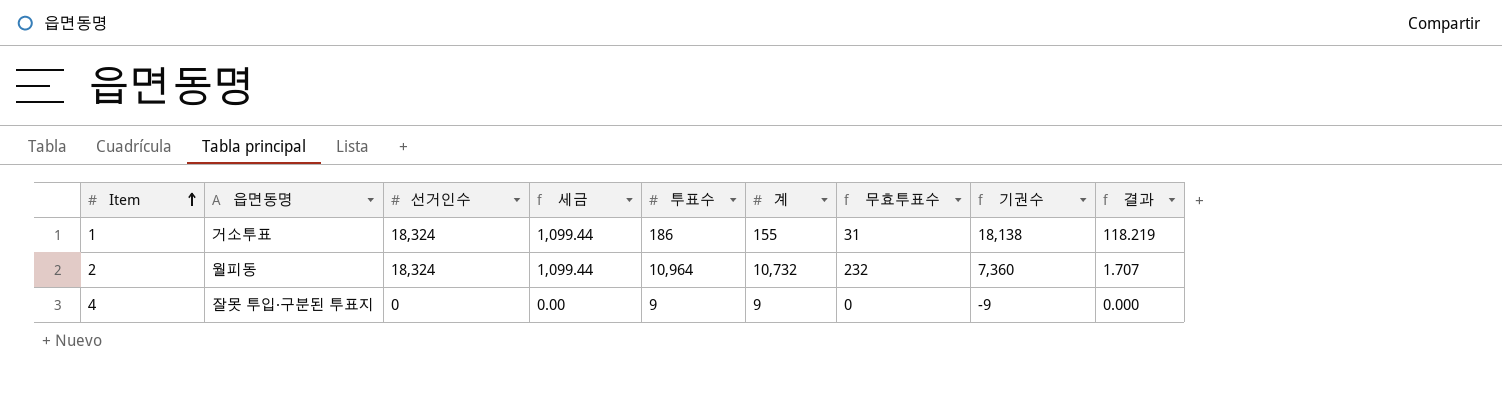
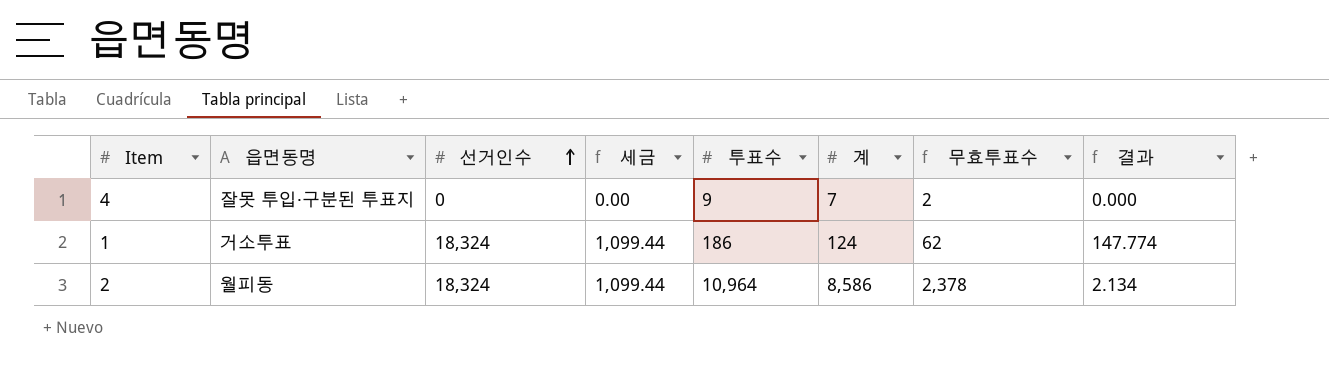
row order: Item ascending -> 선거인수 ascending
column 기권수 | formula: [선거인수] - [투표수] -> none
4 | 계: 9 -> 7
4 | 무효투표수: 0 -> 2
1 | 계: 155 -> 124
1 | 무효투표수: 31 -> 62
1 | 결과: 118.219 -> 147.774
2 | 계: 10,732 -> 8,586
2 | 무효투표수: 232 -> 2,378
2 | 결과: 1.707 -> 2.134

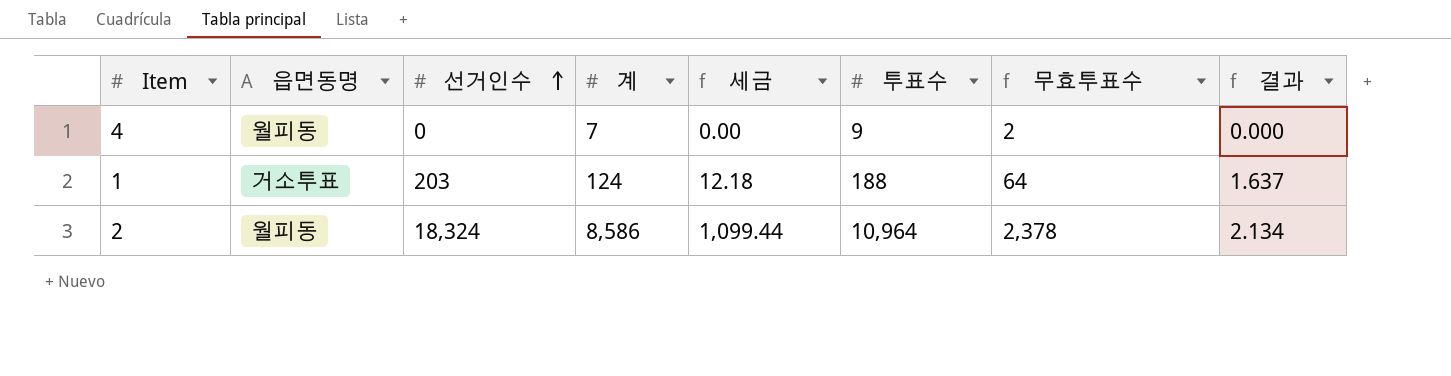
column 계 | position: 6 -> 4
4 | 읍면동명: 잘못 투입·구분된 투표지 -> 월피동
1 | 선거인수: 18,324 -> 203
1 | 세금: 1,099.44 -> 12.18
1 | 투표수: 186 -> 188
1 | 무효투표수: 62 -> 64
1 | 결과: 147.774 -> 1.637

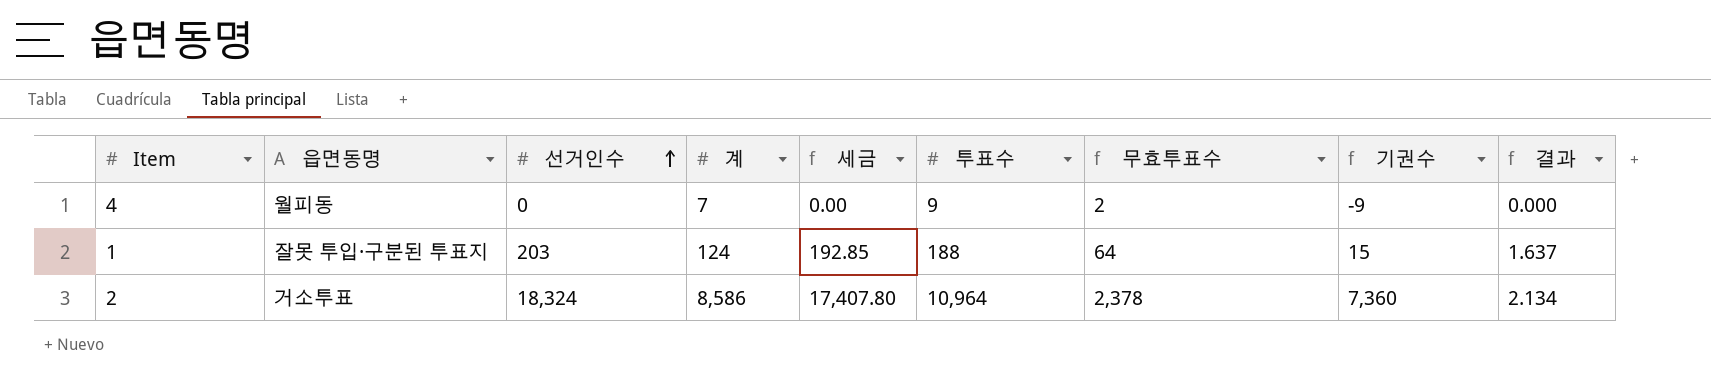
column 세금 | formula: [선거인수] * 0.06 -> [선거인수] * 0.95
column 기권수 | formula: none -> [선거인수] - [투표수]
1 | 읍면동명: 거소투표 -> 잘못 투입·구분된 투표지
2 | 읍면동명: 월피동 -> 거소투표

